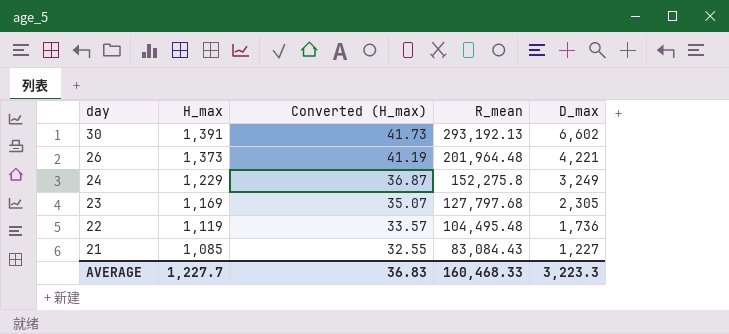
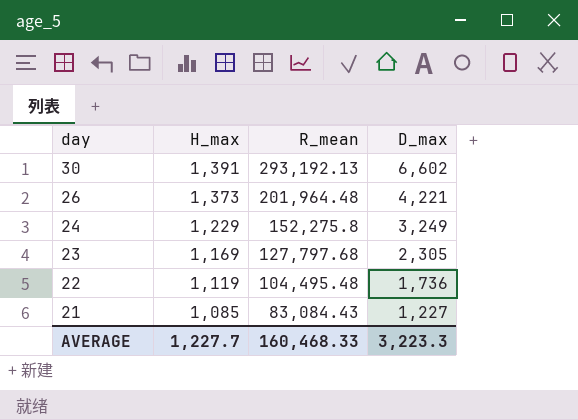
column Converted (H_max) | formula: [H_max] * 0.03 -> none

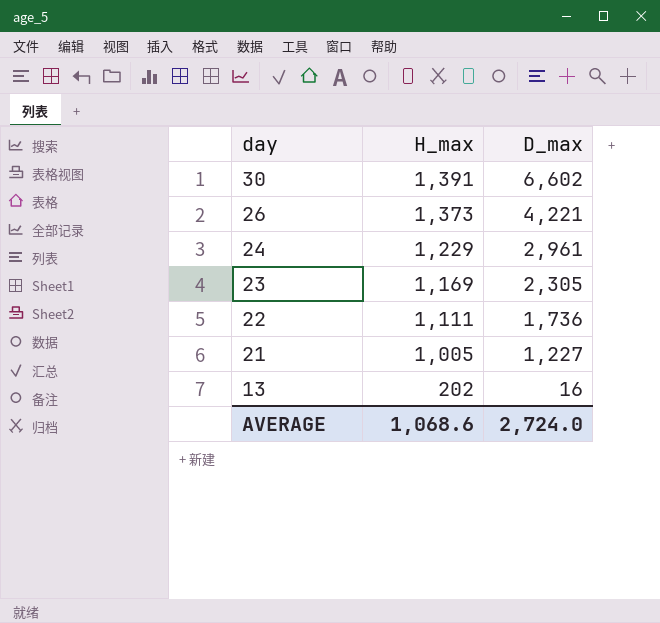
column R_mean | position: 3 -> none
24 | D_max: 3,249 -> 2,961
22 | H_max: 1,119 -> 1,111
21 | H_max: 1,085 -> 1,005
row 13: none -> 202 | 16
AVERAGE | H_max: 1,227.7 -> 1,068.6
AVERAGE | D_max: 3,223.3 -> 2,724.0

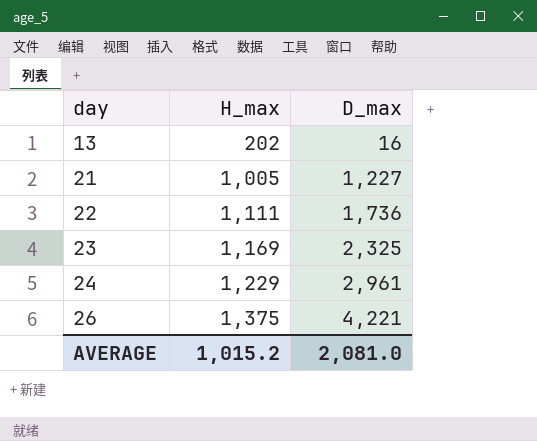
row order: day descending -> day ascending
row 30: 1,391 | 6,602 -> none
23 | D_max: 2,305 -> 2,325
26 | H_max: 1,373 -> 1,375
AVERAGE | H_max: 1,068.6 -> 1,015.2
AVERAGE | D_max: 2,724.0 -> 2,081.0

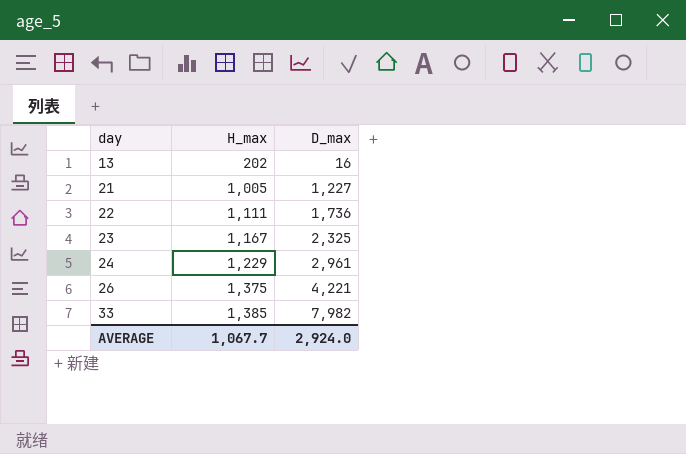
23 | H_max: 1,169 -> 1,167
row 33: none -> 1,385 | 7,982
AVERAGE | H_max: 1,015.2 -> 1,067.7
AVERAGE | D_max: 2,081.0 -> 2,924.0

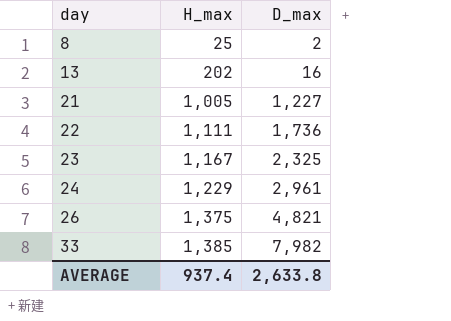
row 8: none -> 25 | 2
26 | D_max: 4,221 -> 4,821
AVERAGE | H_max: 1,067.7 -> 937.4
AVERAGE | D_max: 2,924.0 -> 2,633.8

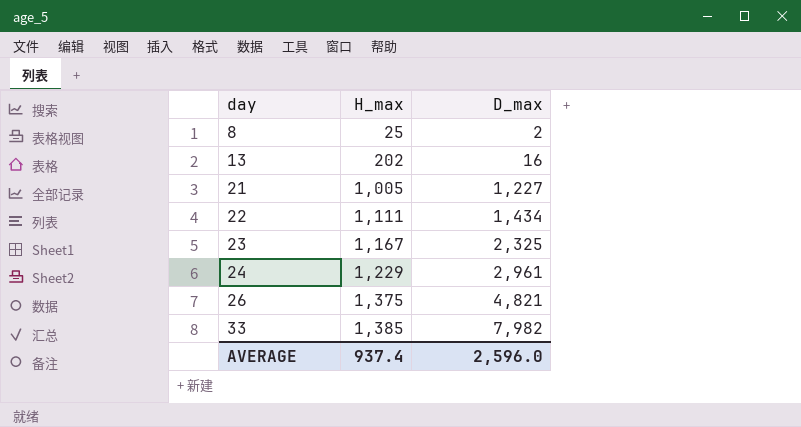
22 | D_max: 1,736 -> 1,434
AVERAGE | D_max: 2,633.8 -> 2,596.0

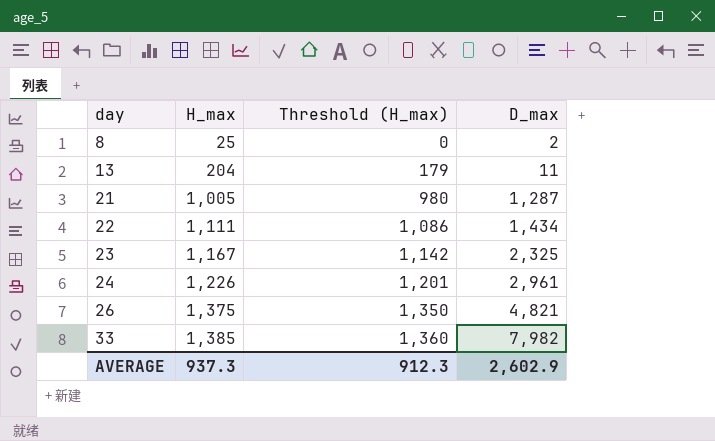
column Threshold (H_max) | formula: none -> [H_max] - 25
13 | H_max: 202 -> 204
13 | D_max: 16 -> 11
21 | D_max: 1,227 -> 1,287
24 | H_max: 1,229 -> 1,226
AVERAGE | H_max: 937.4 -> 937.3
AVERAGE | D_max: 2,596.0 -> 2,602.9

